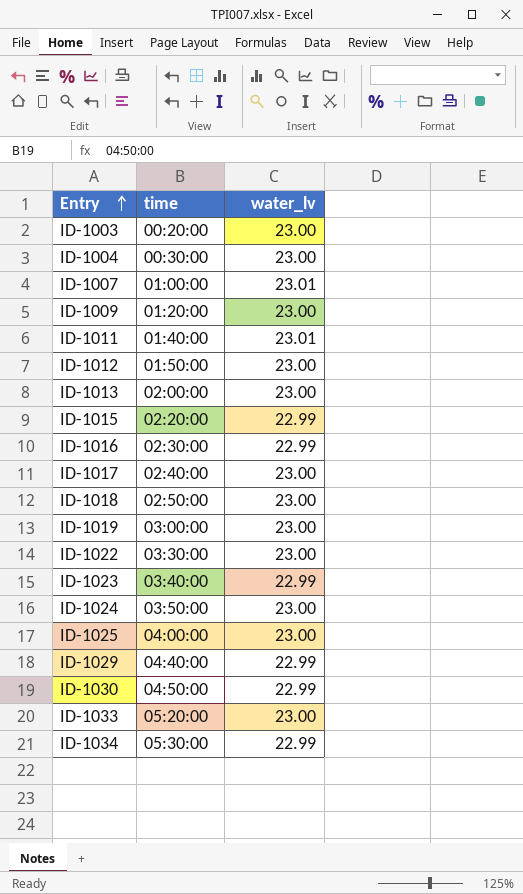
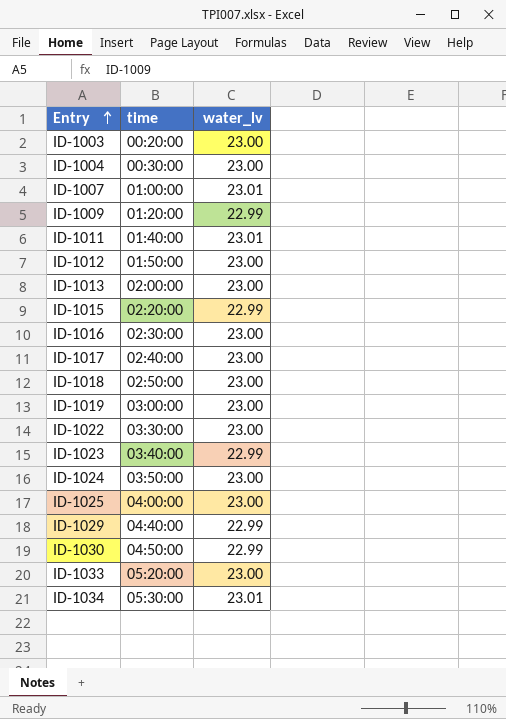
ID-1009 | water_lv: 23.00 -> 22.99
ID-1016 | water_lv: 22.99 -> 23.00
ID-1034 | water_lv: 22.99 -> 23.01

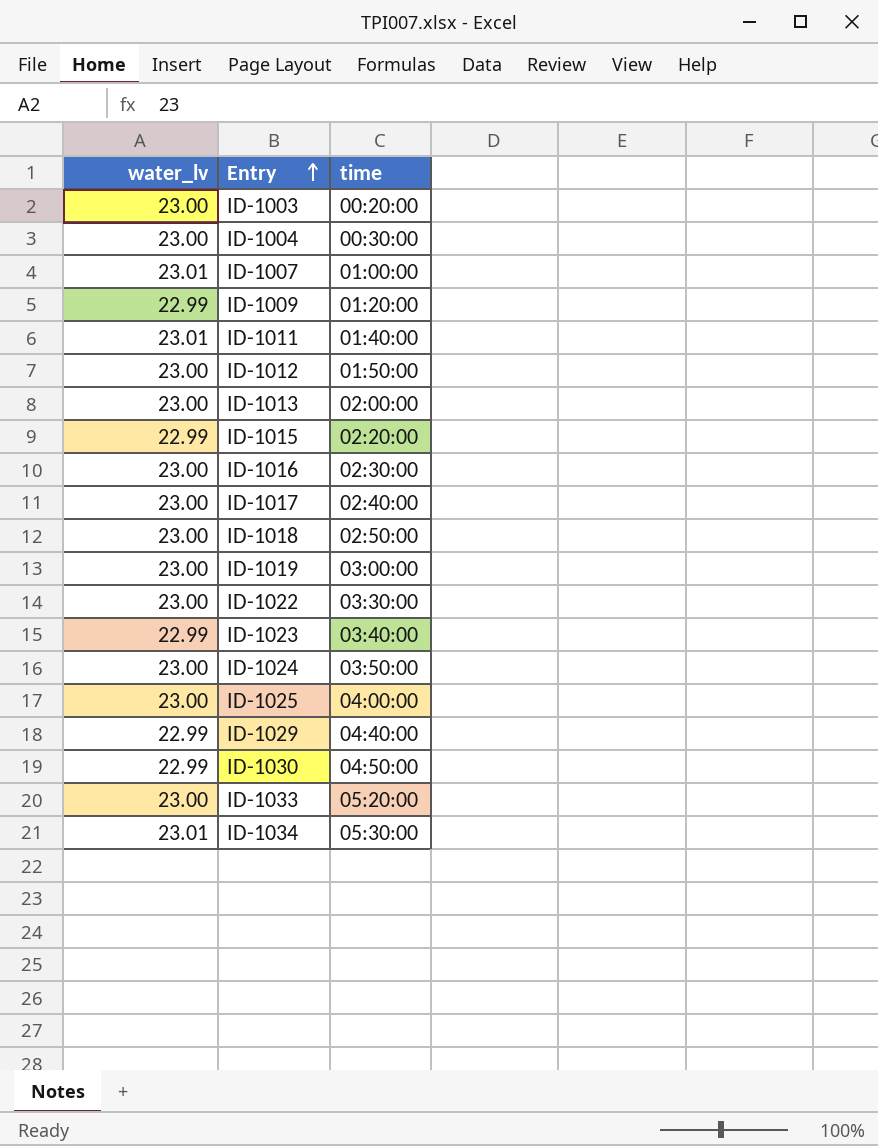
column water_lv | position: 3 -> 1

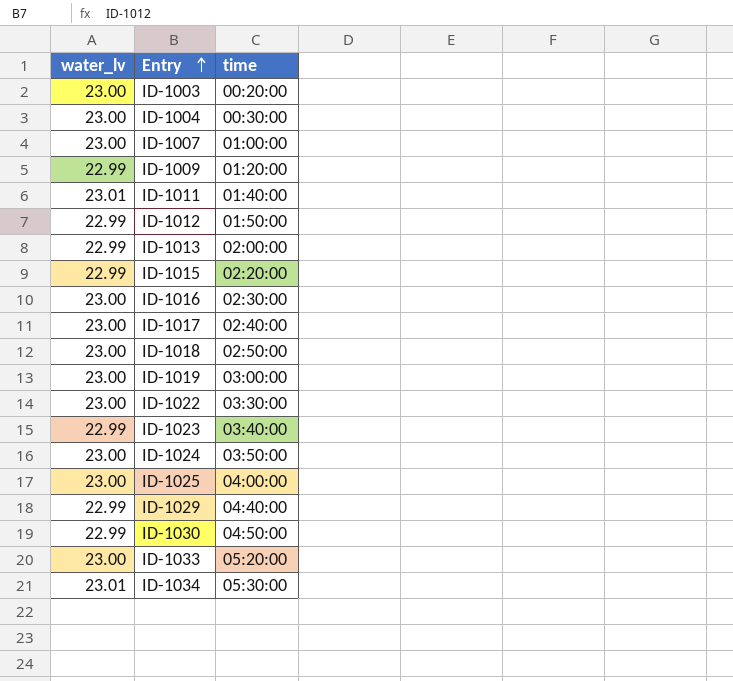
ID-1007 | water_lv: 23.01 -> 23.00
ID-1012 | water_lv: 23.00 -> 22.99
ID-1013 | water_lv: 23.00 -> 22.99

